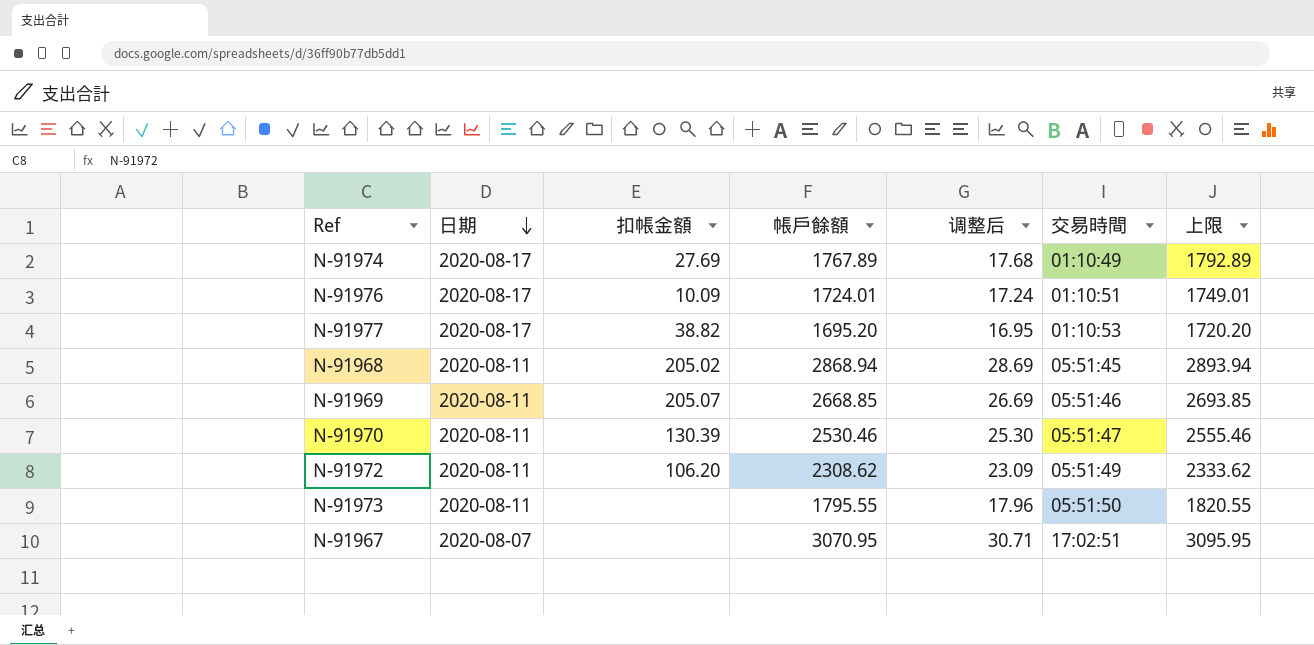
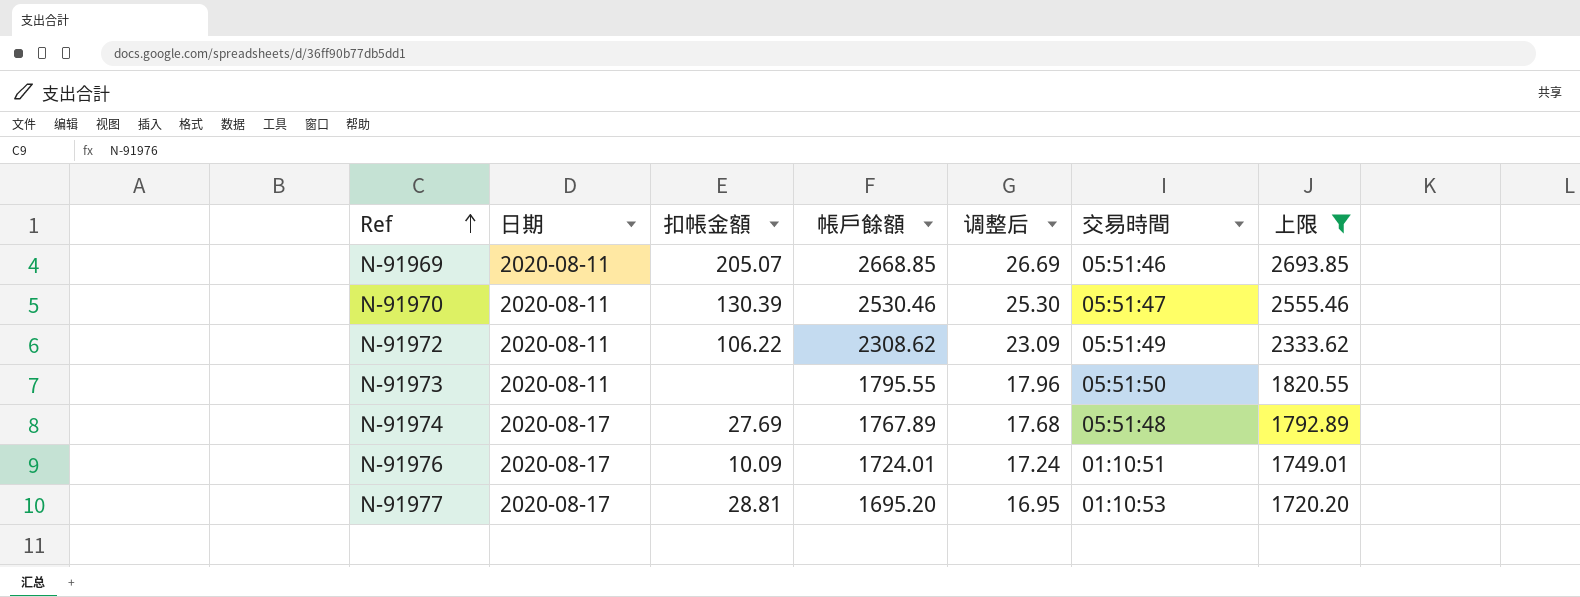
filter: none -> 上限 <= 2693.85
row order: 日期 descending -> Ref ascending
N-91972 | 扣帳金額: 106.20 -> 106.22
N-91974 | 交易時間: 01:10:49 -> 05:51:48
N-91977 | 扣帳金額: 38.82 -> 28.81

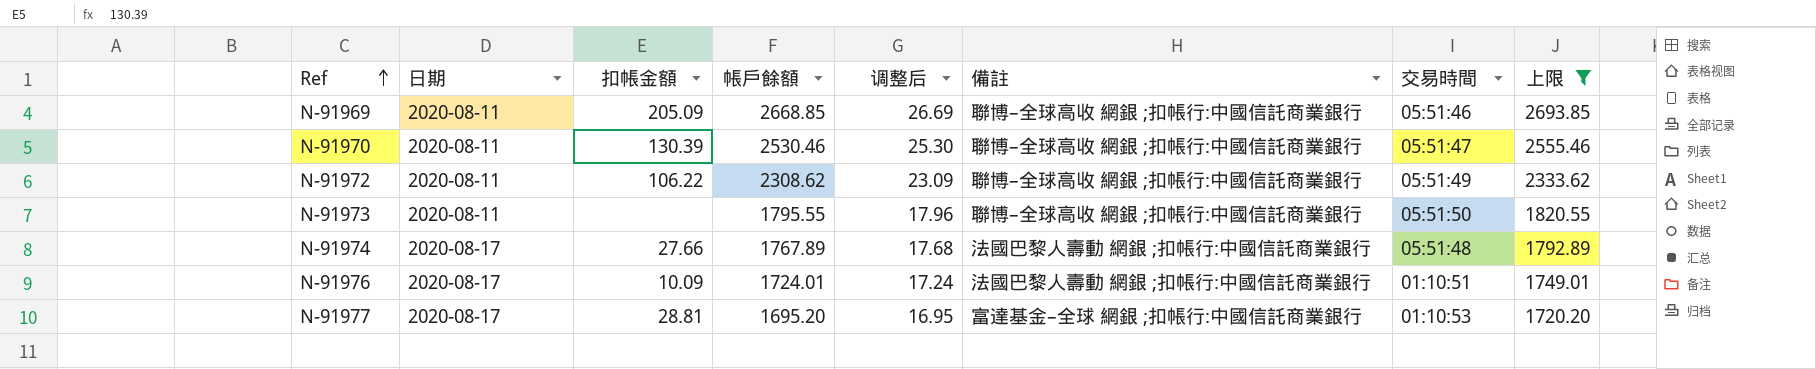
column 備註 | position: none -> 6
N-91969 | 扣帳金額: 205.07 -> 205.09
N-91974 | 扣帳金額: 27.69 -> 27.66

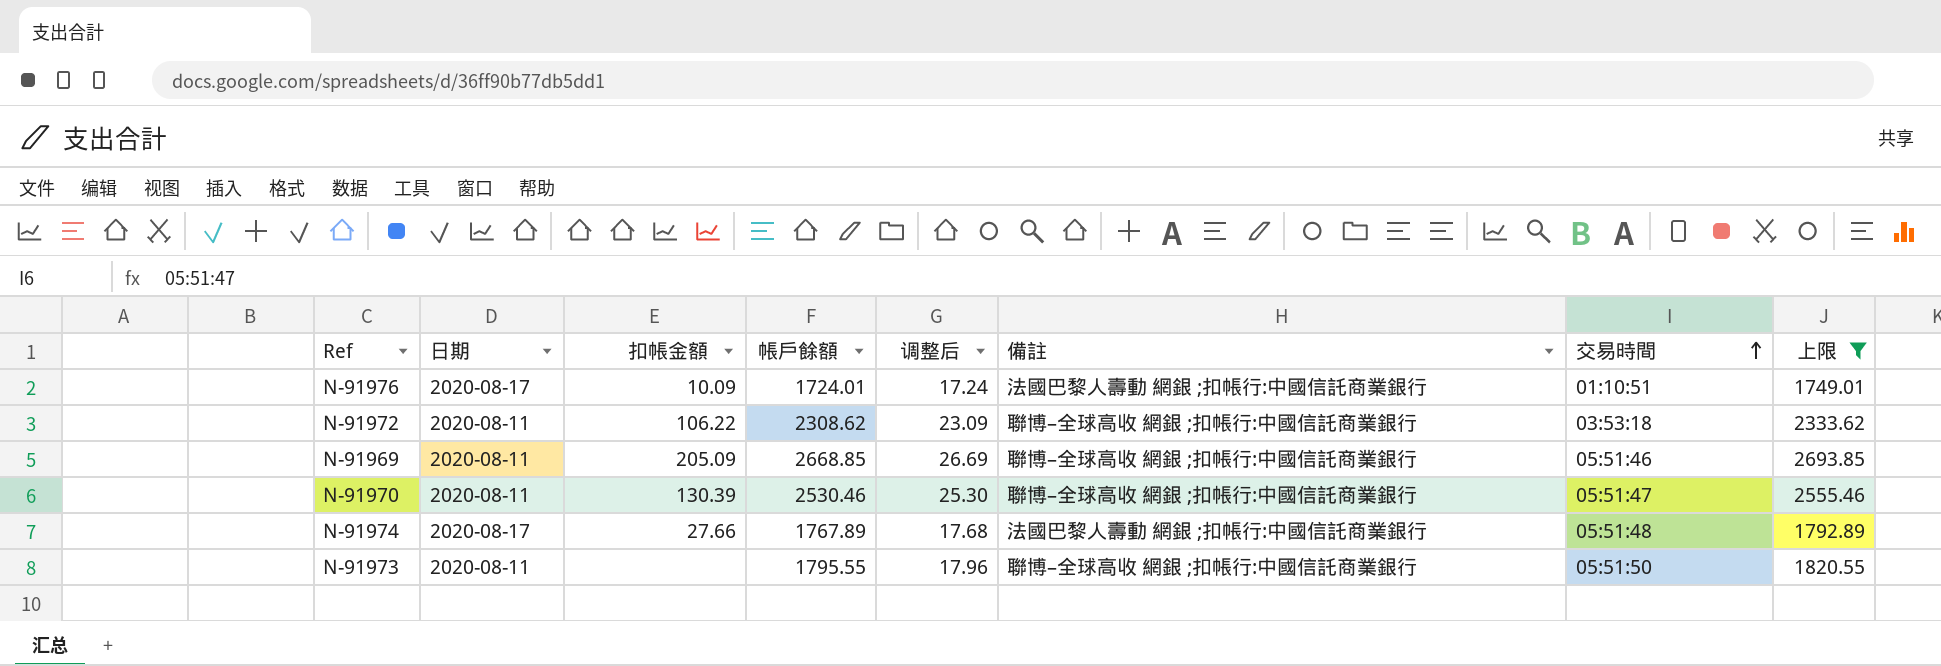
row order: Ref ascending -> 交易時間 ascending
row N-91977: 2020-08-17 | 28.81 | 1695.20 | 16.95 | 富達基金–全球 網銀 ;扣帳行:中國信託商業銀行 | 01:10:53 | 1720.20 -> none
N-91972 | 交易時間: 05:51:49 -> 03:53:18

